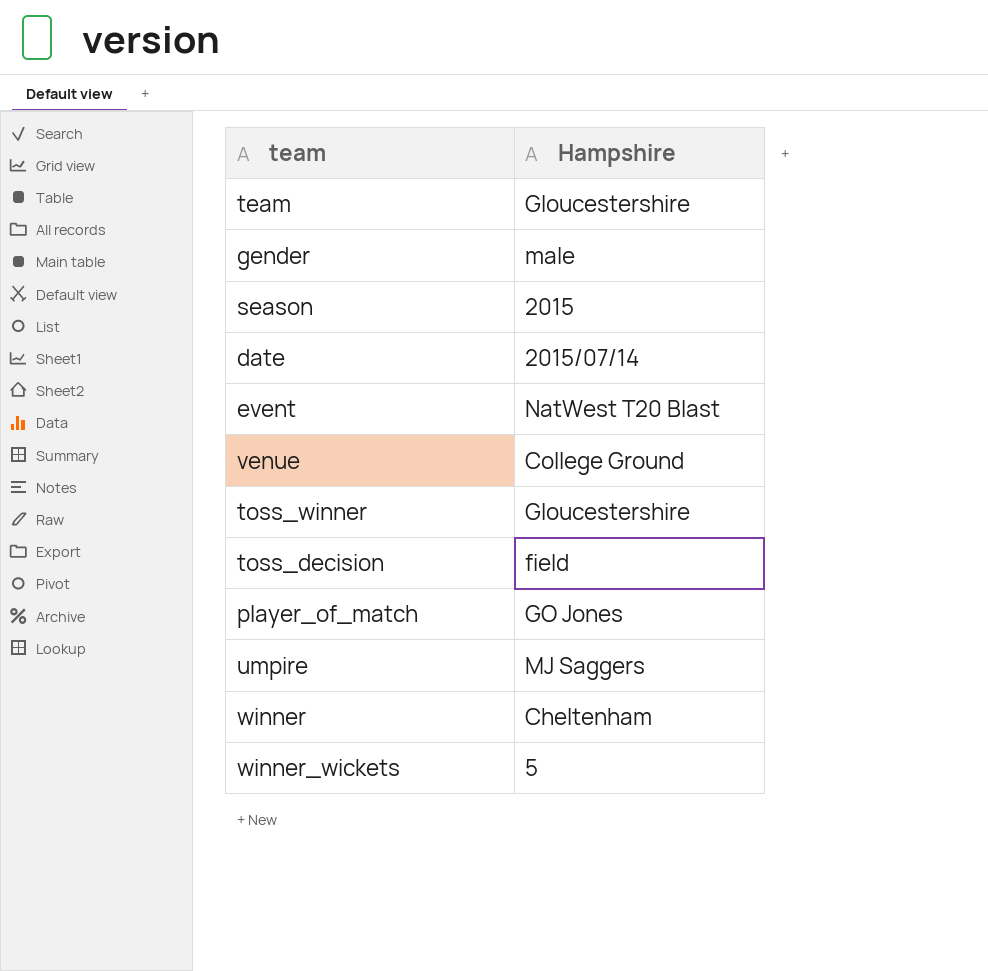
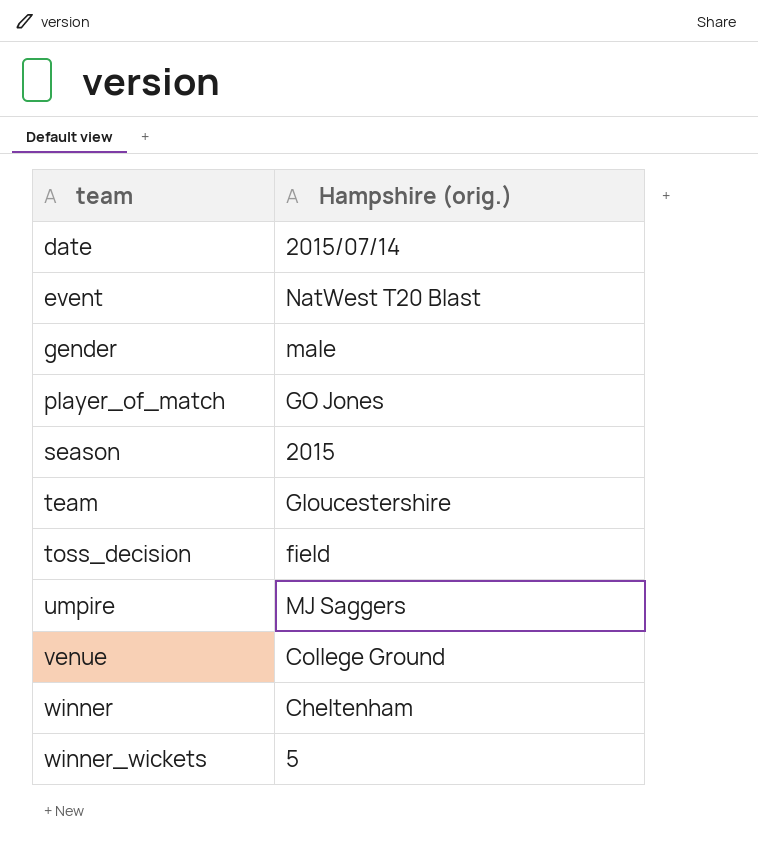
row order: none -> team ascending
column name: Hampshire -> Hampshire (orig.)
row toss_winner: Gloucestershire -> none

